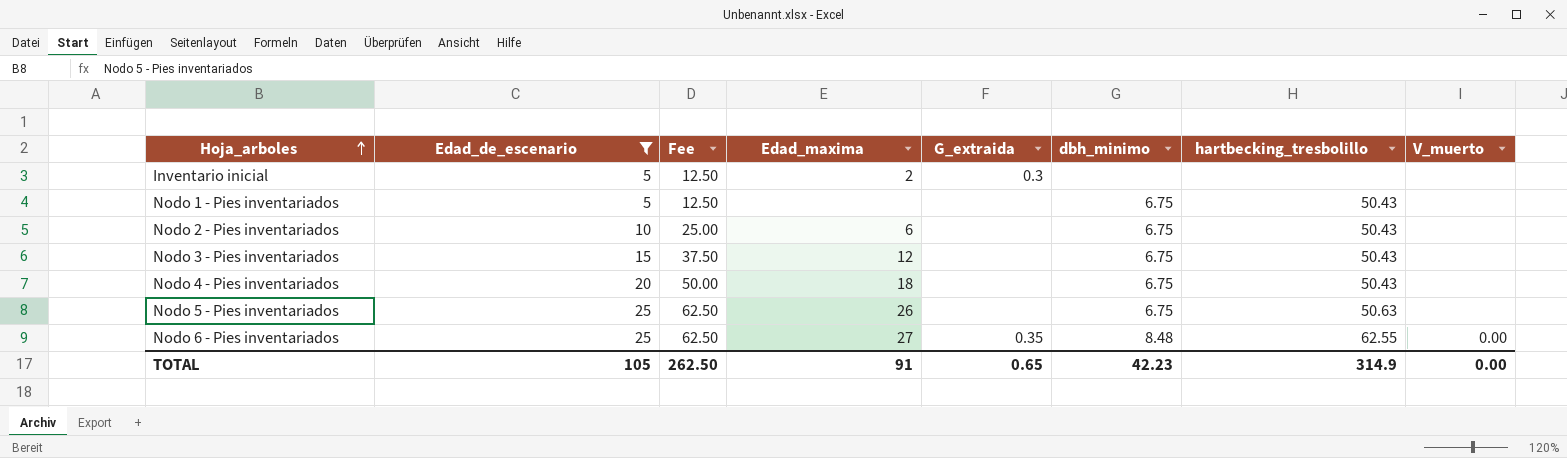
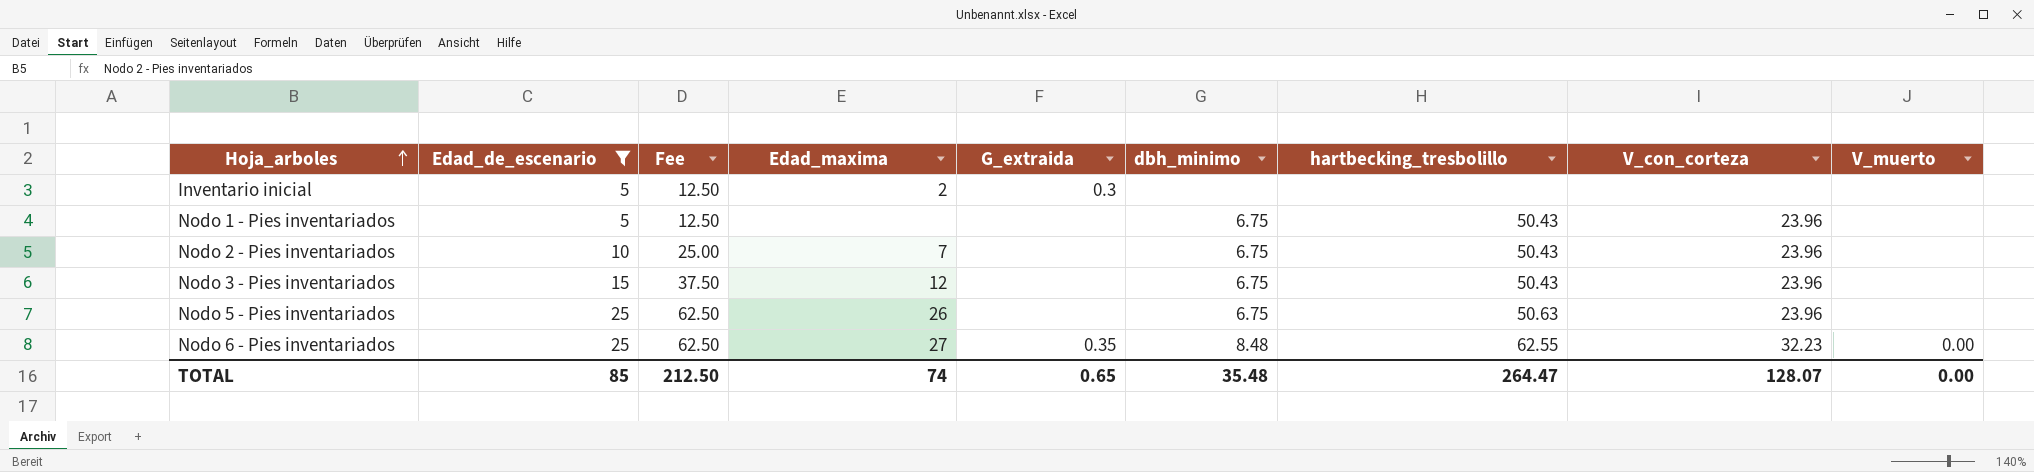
column V_con_corteza | position: none -> 8
row Nodo 4 - Pies inventariados: 20 | 50.00 | 18 | none | 6.75 | 50.43 | none -> none
Nodo 2 - Pies inventariados | Edad_maxima: 6 -> 7
TOTAL | Edad_de_escenario: 105 -> 85
TOTAL | Fee: 262.50 -> 212.50
TOTAL | Edad_maxima: 91 -> 74
TOTAL | dbh_minimo: 42.23 -> 35.48
TOTAL | hartbecking_tresbolillo: 314.9 -> 264.47

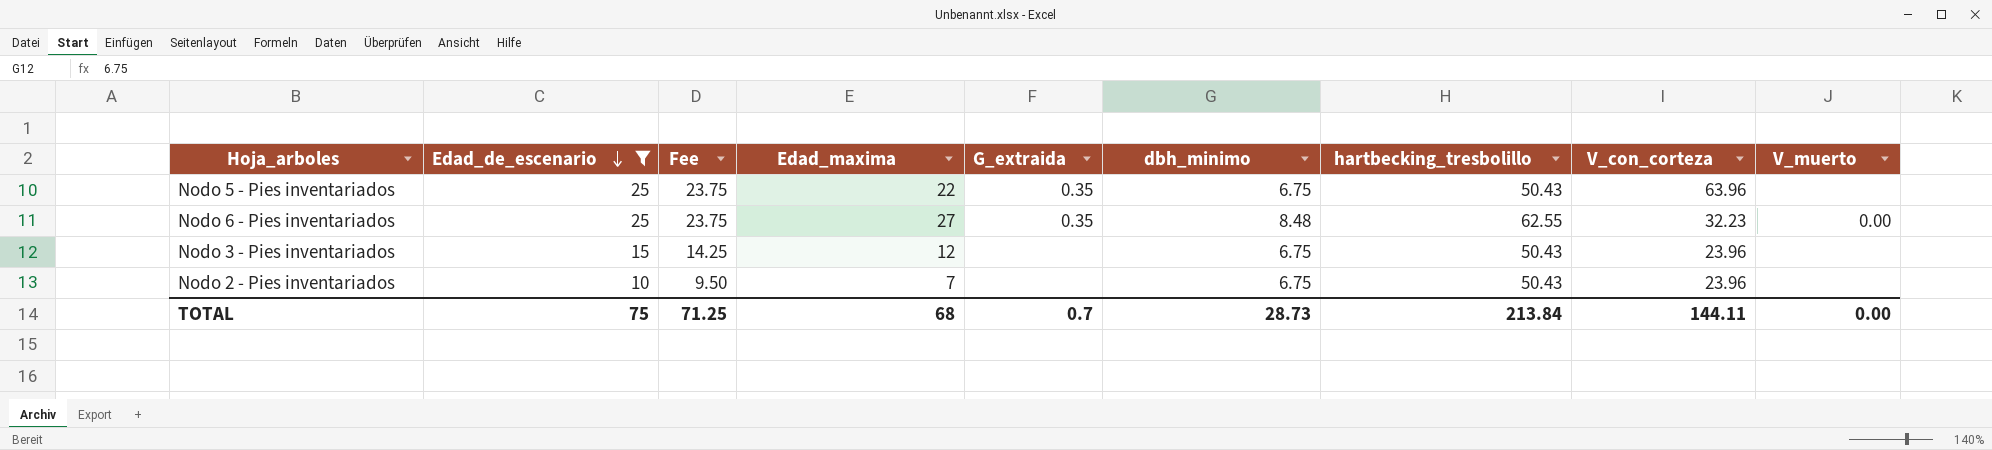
row order: Hoja_arboles ascending -> Edad_de_escenario descending
column Fee | formula: [Edad_de_escenario] * 2.5 -> [Edad_de_escenario] * 0.95
row Inventario inicial: 5 | 12.50 | 2 | 0.3 | none | none | none | none -> none
row Nodo 1 - Pies inventariados: 5 | 12.50 | none | none | 6.75 | 50.43 | 23.96 | none -> none
Nodo 5 - Pies inventariados | Edad_maxima: 26 -> 22
Nodo 5 - Pies inventariados | G_extraida: none -> 0.35
Nodo 5 - Pies inventariados | hartbecking_tresbolillo: 50.63 -> 50.43
Nodo 5 - Pies inventariados | V_con_corteza: 23.96 -> 63.96
TOTAL | Edad_de_escenario: 85 -> 75
TOTAL | Fee: 212.50 -> 71.25
TOTAL | Edad_maxima: 74 -> 68
TOTAL | G_extraida: 0.65 -> 0.7
TOTAL | dbh_minimo: 35.48 -> 28.73
TOTAL | hartbecking_tresbolillo: 264.47 -> 213.84
TOTAL | V_con_corteza: 128.07 -> 144.11

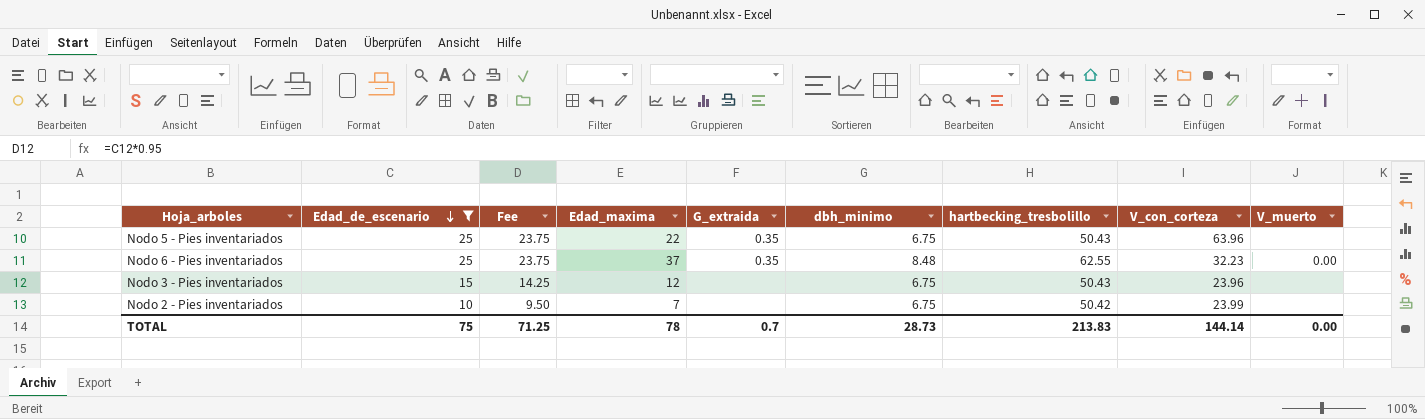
Nodo 6 - Pies inventariados | Edad_maxima: 27 -> 37
Nodo 2 - Pies inventariados | hartbecking_tresbolillo: 50.43 -> 50.42
Nodo 2 - Pies inventariados | V_con_corteza: 23.96 -> 23.99
TOTAL | Edad_maxima: 68 -> 78
TOTAL | hartbecking_tresbolillo: 213.84 -> 213.83
TOTAL | V_con_corteza: 144.11 -> 144.14

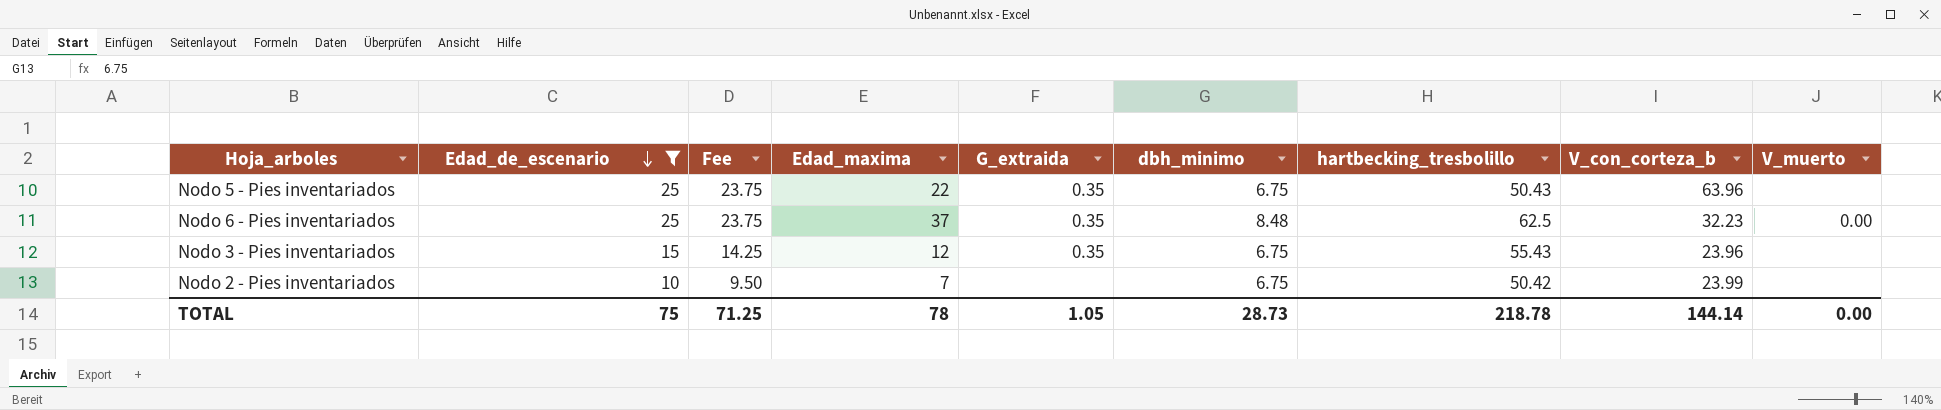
column name: V_con_corteza -> V_con_corteza_b
Nodo 6 - Pies inventariados | hartbecking_tresbolillo: 62.55 -> 62.5
Nodo 3 - Pies inventariados | G_extraida: none -> 0.35
Nodo 3 - Pies inventariados | hartbecking_tresbolillo: 50.43 -> 55.43
TOTAL | G_extraida: 0.7 -> 1.05
TOTAL | hartbecking_tresbolillo: 213.83 -> 218.78

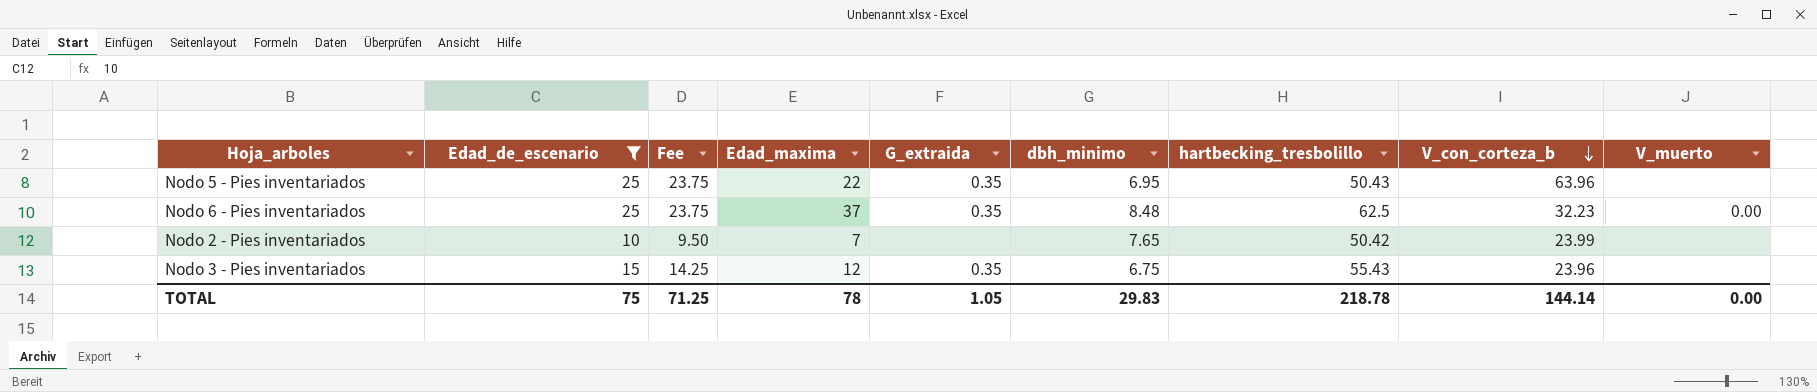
row order: Edad_de_escenario descending -> V_con_corteza_b descending
Nodo 5 - Pies inventariados | dbh_minimo: 6.75 -> 6.95
Nodo 2 - Pies inventariados | dbh_minimo: 6.75 -> 7.65
TOTAL | dbh_minimo: 28.73 -> 29.83

